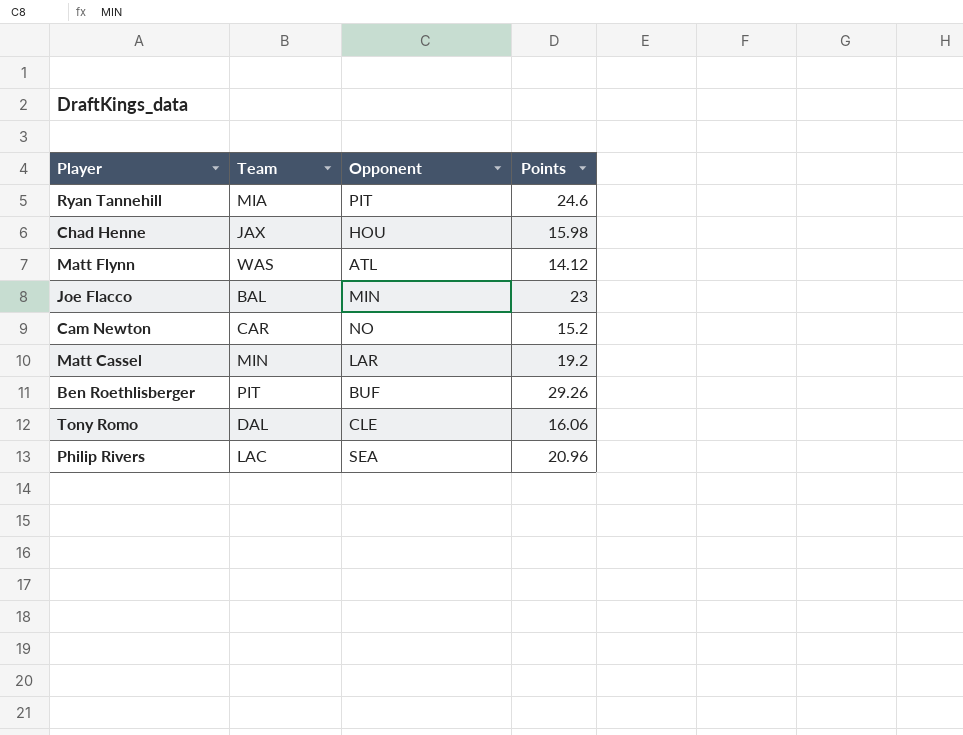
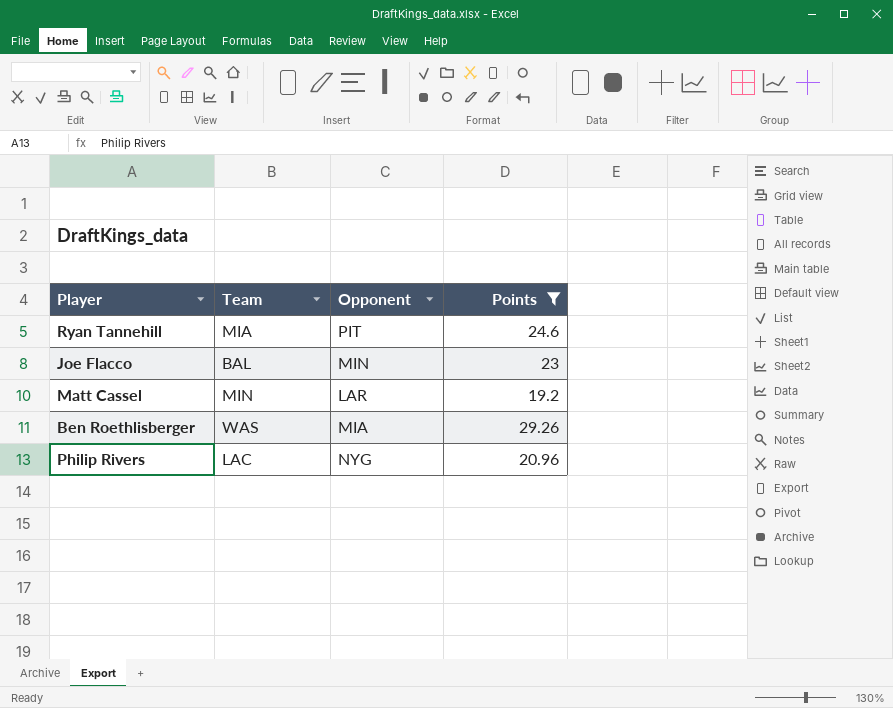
filter: none -> Points >= 19.2
Ben Roethlisberger | Team: PIT -> WAS
Ben Roethlisberger | Opponent: BUF -> MIA
Philip Rivers | Opponent: SEA -> NYG

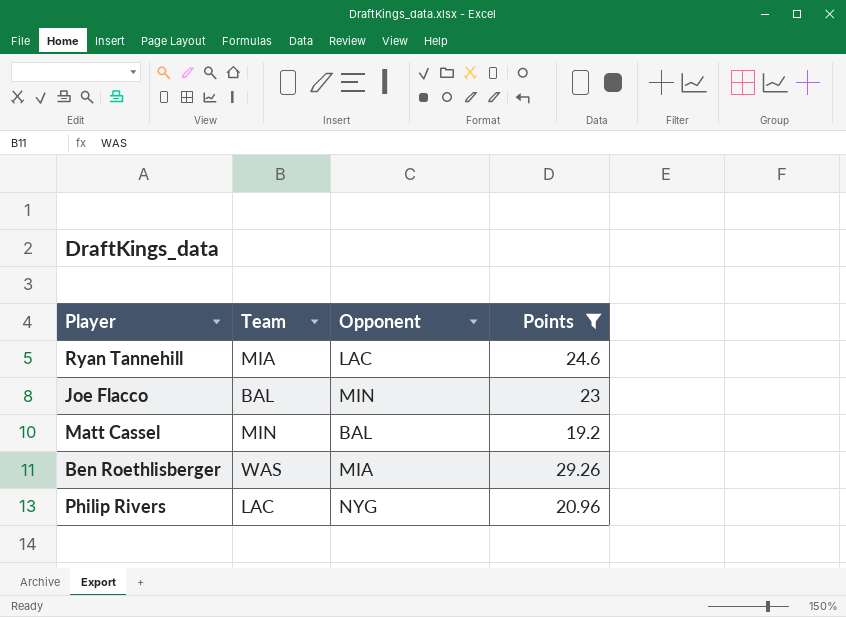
Ryan Tannehill | Opponent: PIT -> LAC
Matt Cassel | Opponent: LAR -> BAL

